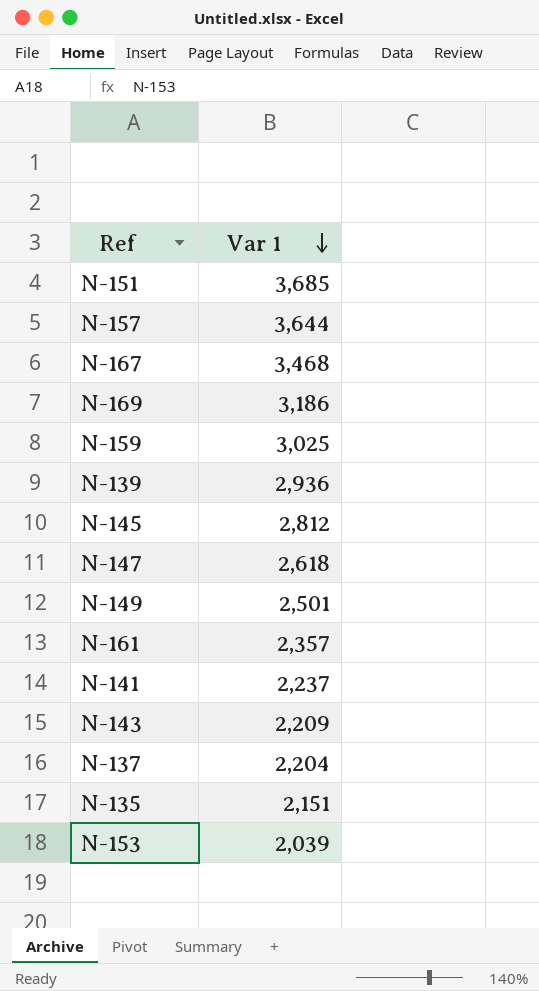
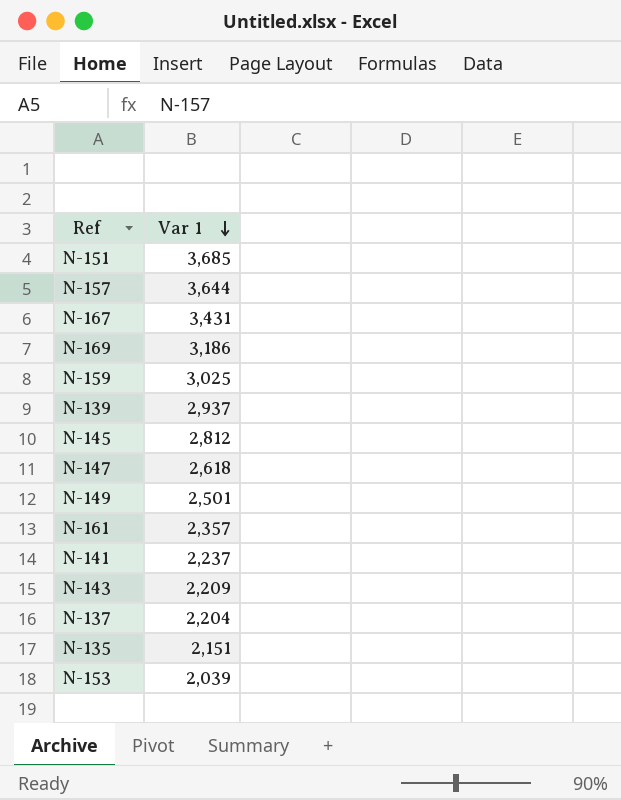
N-167 | Var 1: 3,468 -> 3,431
N-139 | Var 1: 2,936 -> 2,937

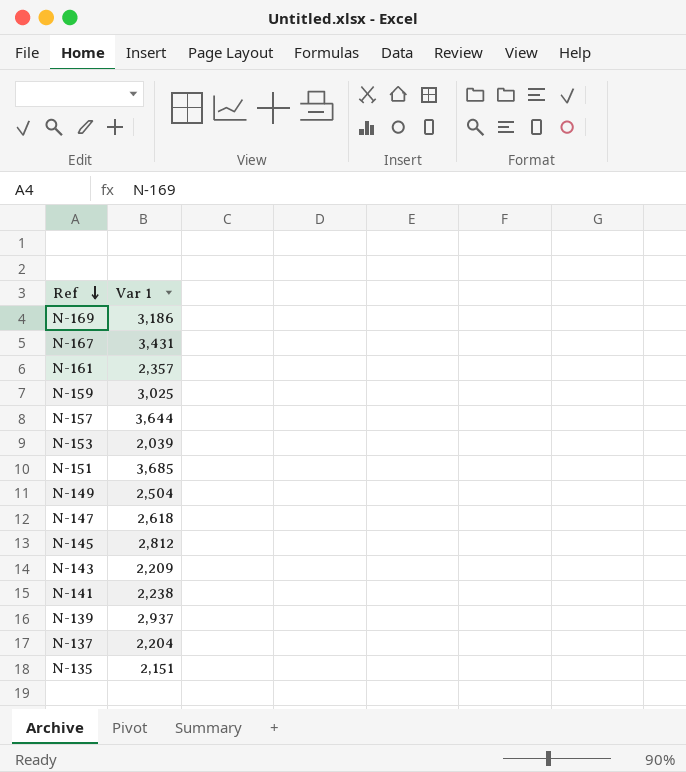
row order: Var 1 descending -> Ref descending
N-149 | Var 1: 2,501 -> 2,504
N-141 | Var 1: 2,237 -> 2,238

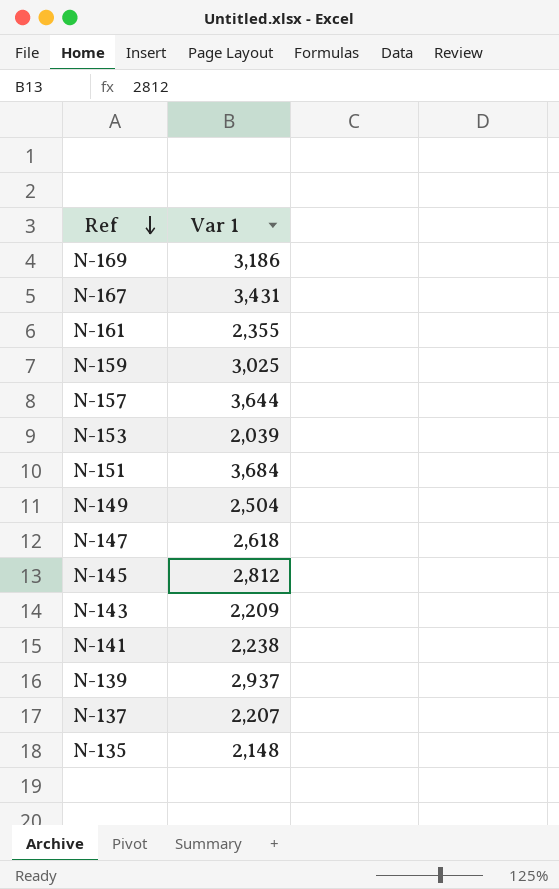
N-161 | Var 1: 2,357 -> 2,355
N-151 | Var 1: 3,685 -> 3,684
N-137 | Var 1: 2,204 -> 2,207
N-135 | Var 1: 2,151 -> 2,148

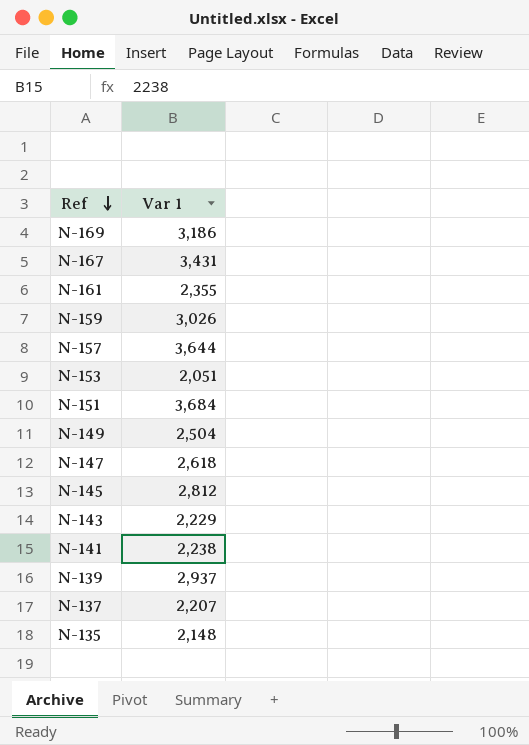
N-159 | Var 1: 3,025 -> 3,026
N-153 | Var 1: 2,039 -> 2,051
N-143 | Var 1: 2,209 -> 2,229

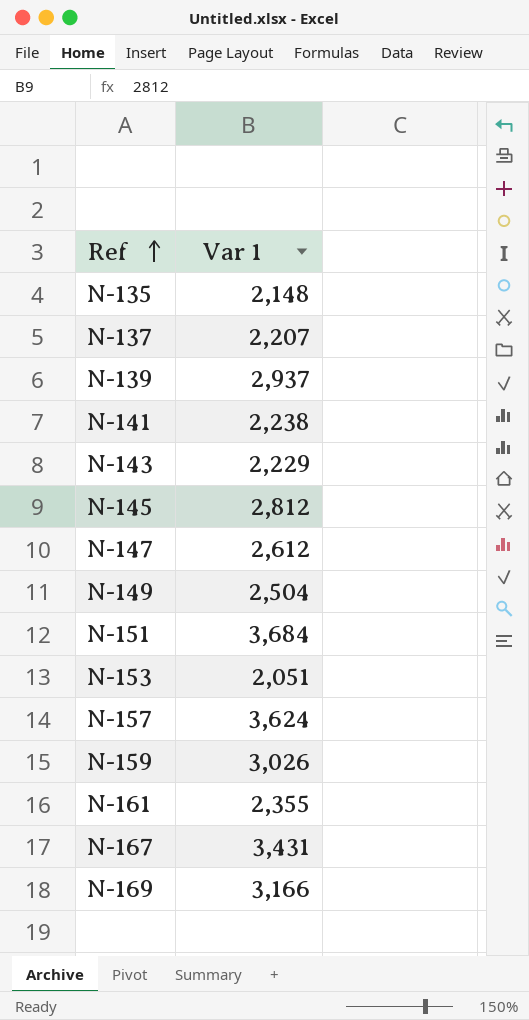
row order: Ref descending -> Ref ascending
N-147 | Var 1: 2,618 -> 2,612
N-157 | Var 1: 3,644 -> 3,624
N-169 | Var 1: 3,186 -> 3,166

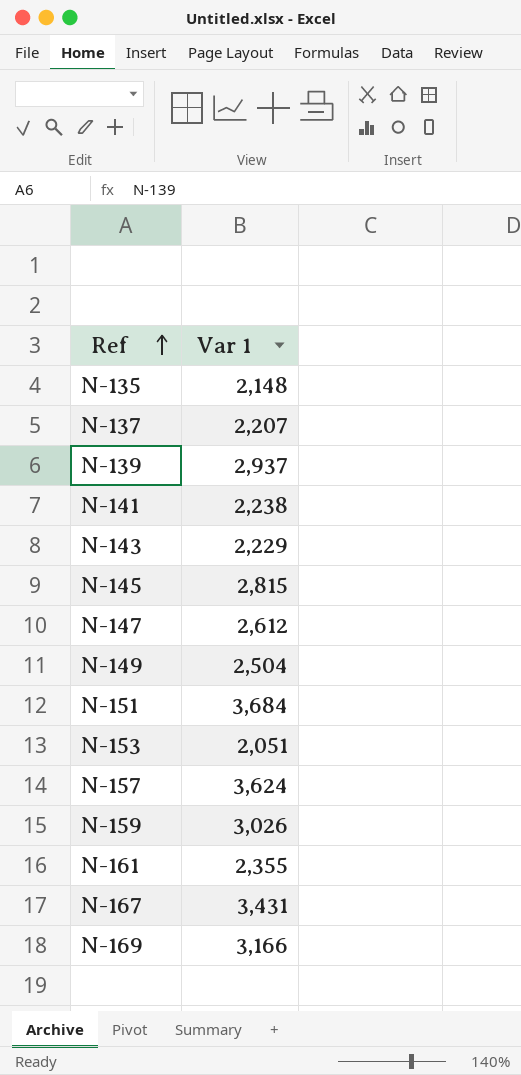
N-145 | Var 1: 2,812 -> 2,815

